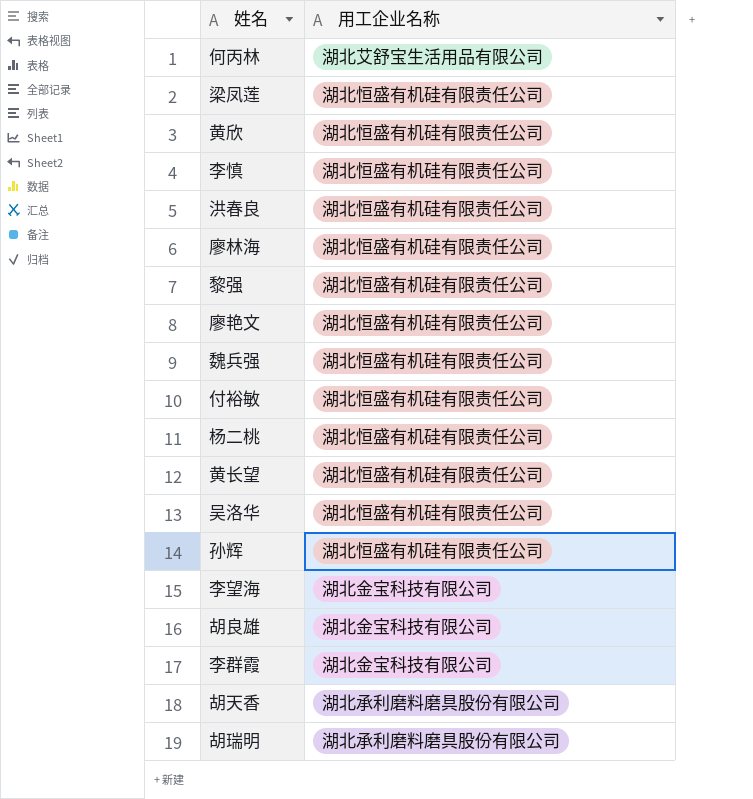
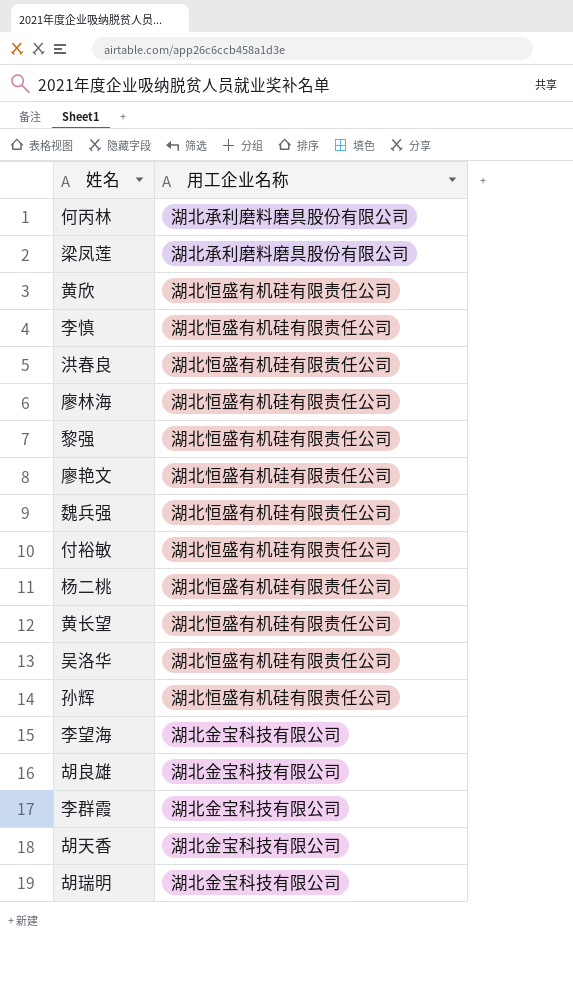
何丙林 | 用工企业名称: 湖北艾舒宝生活用品有限公司 -> 湖北承利磨料磨具股份有限公司
梁凤莲 | 用工企业名称: 湖北恒盛有机硅有限责任公司 -> 湖北承利磨料磨具股份有限公司
胡天香 | 用工企业名称: 湖北承利磨料磨具股份有限公司 -> 湖北金宝科技有限公司
胡瑞明 | 用工企业名称: 湖北承利磨料磨具股份有限公司 -> 湖北金宝科技有限公司

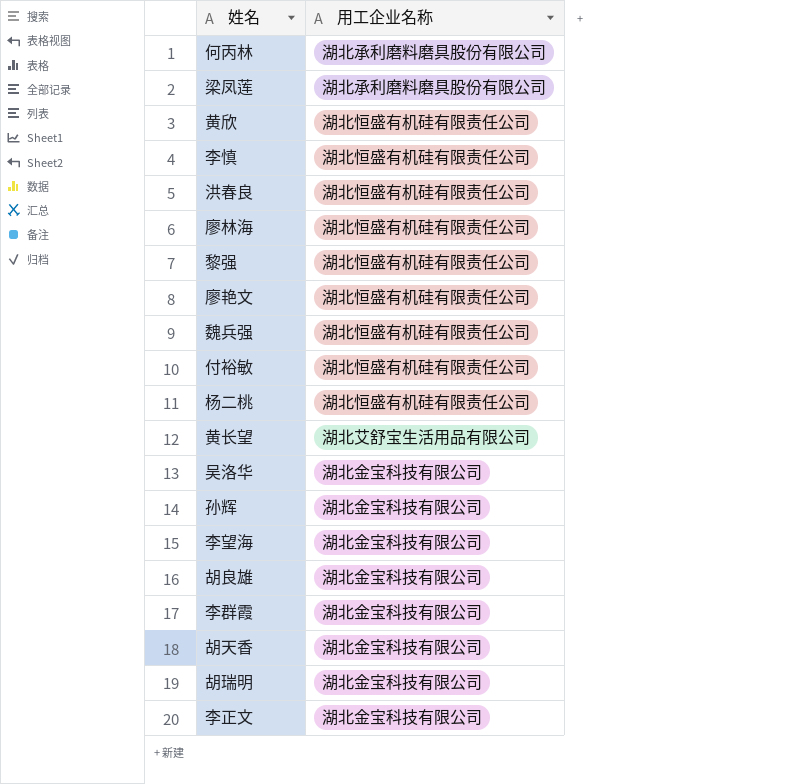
黄长望 | 用工企业名称: 湖北恒盛有机硅有限责任公司 -> 湖北艾舒宝生活用品有限公司
吴洛华 | 用工企业名称: 湖北恒盛有机硅有限责任公司 -> 湖北金宝科技有限公司
孙辉 | 用工企业名称: 湖北恒盛有机硅有限责任公司 -> 湖北金宝科技有限公司
row 李正文: none -> 湖北金宝科技有限公司

